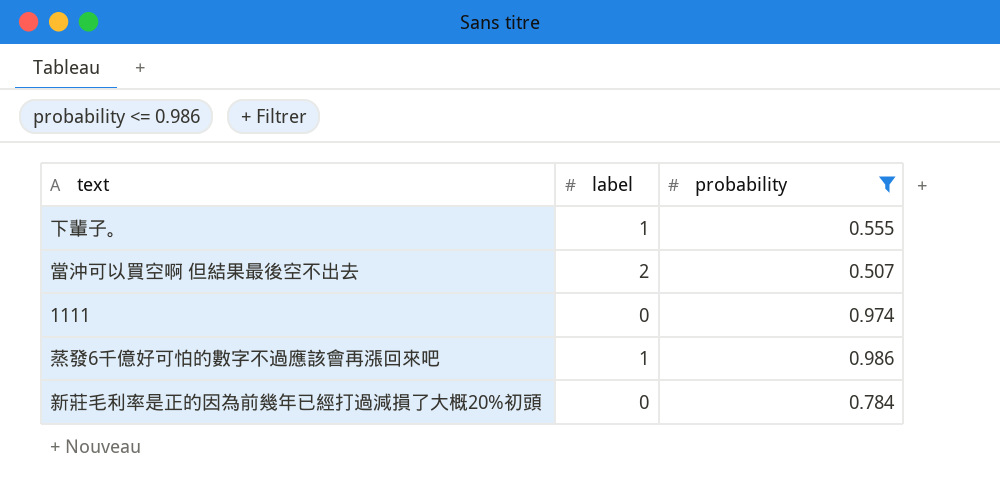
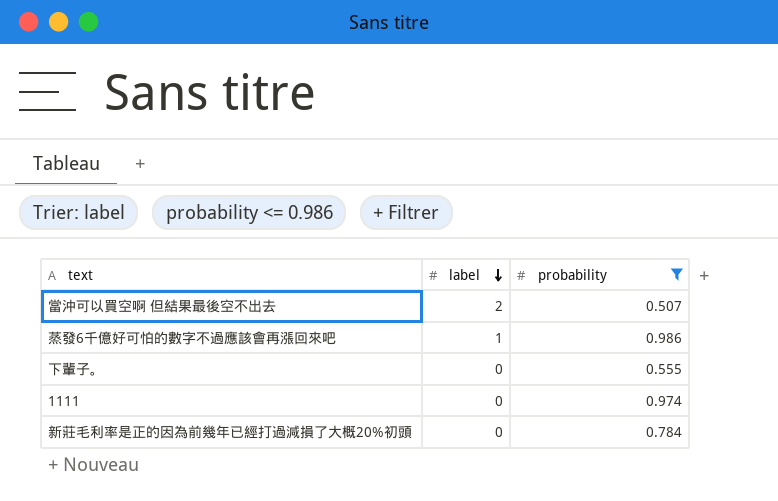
row order: none -> label descending
下輩子。 | label: 1 -> 0

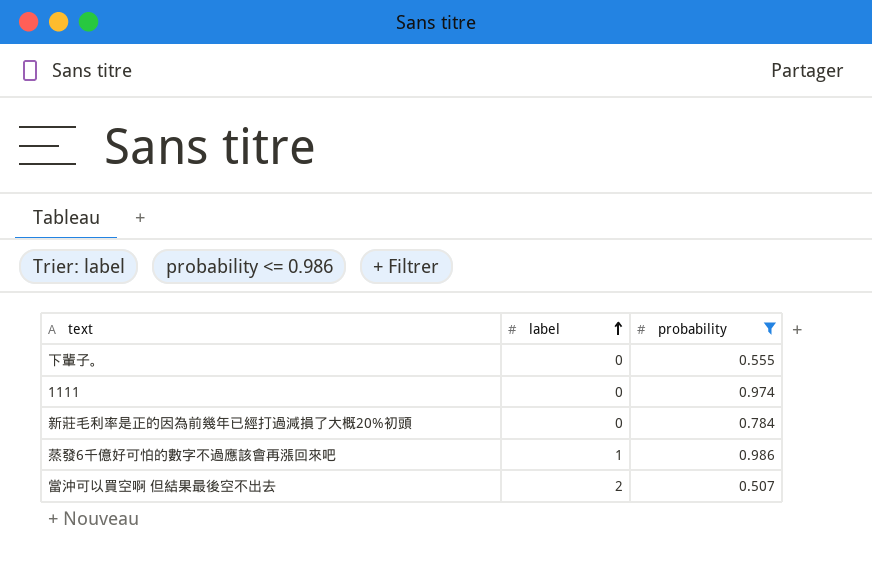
row order: label descending -> label ascending

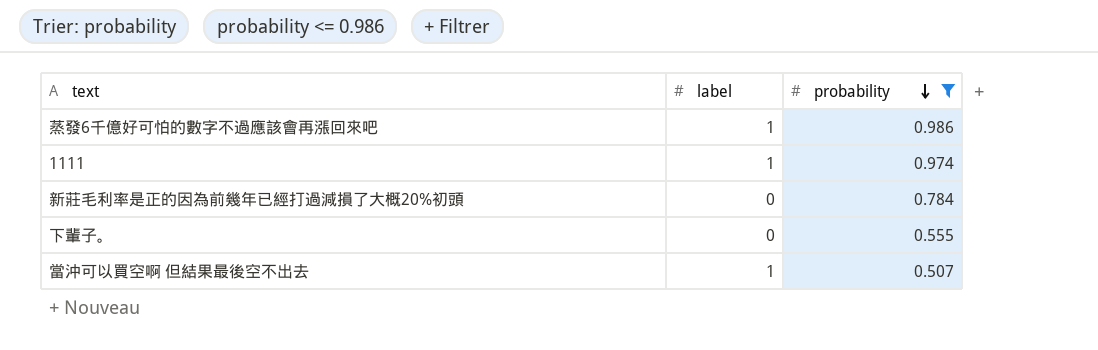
row order: label ascending -> probability descending
1111 | label: 0 -> 1
當沖可以買空啊 但結果最後空不出去 | label: 2 -> 1

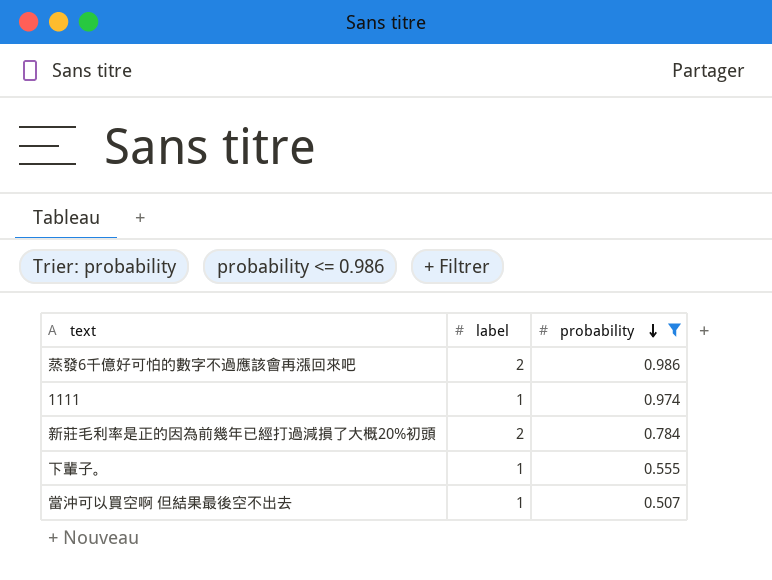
蒸發6千億好可怕的數字不過應該會再漲回來吧 | label: 1 -> 2
新莊毛利率是正的因為前幾年已經打過減損了大概20%初頭 | label: 0 -> 2
下輩子。 | label: 0 -> 1

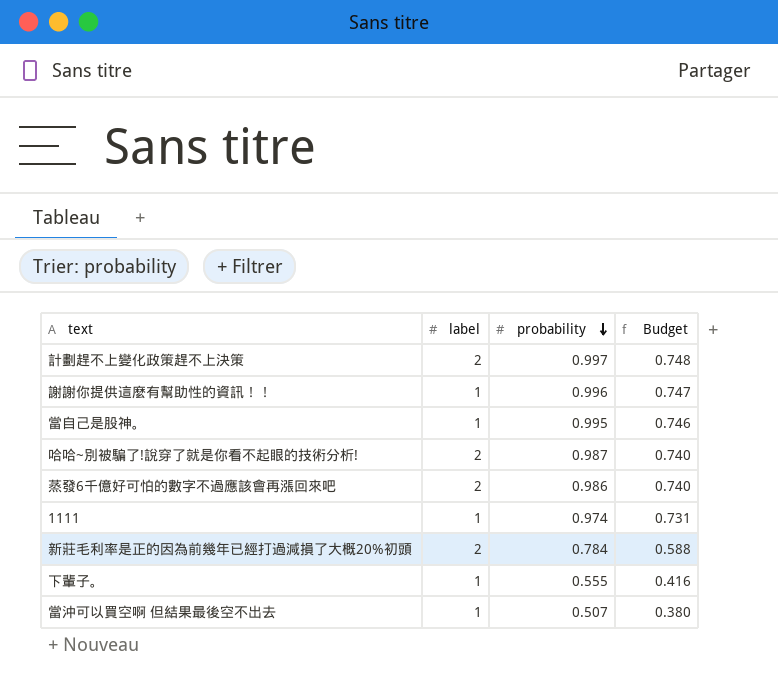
filter: probability <= 0.986 -> none
column Budget | formula: none -> [probability] * 0.75

